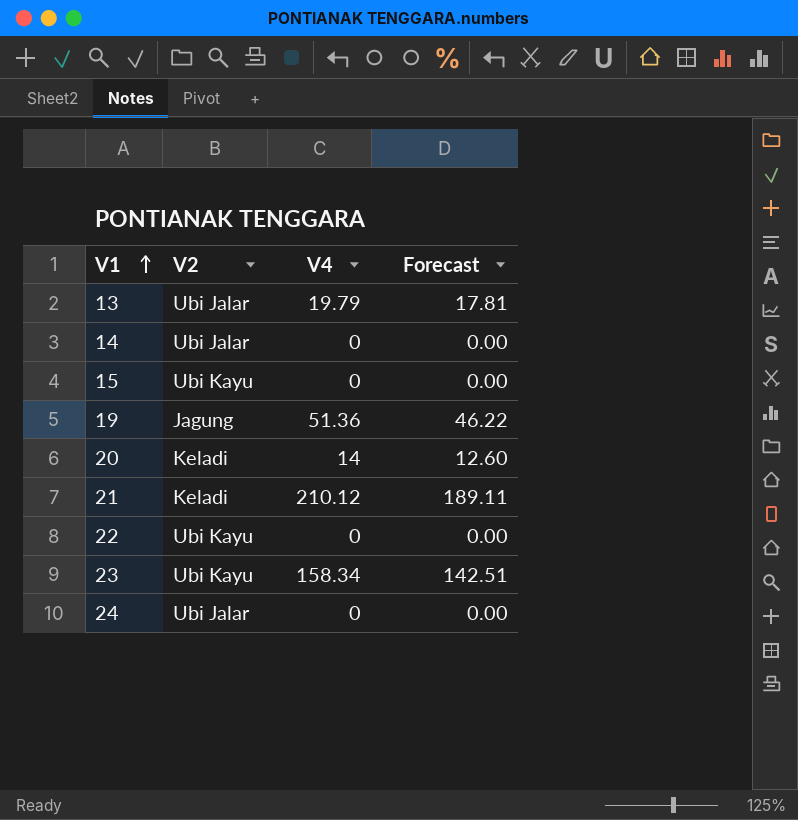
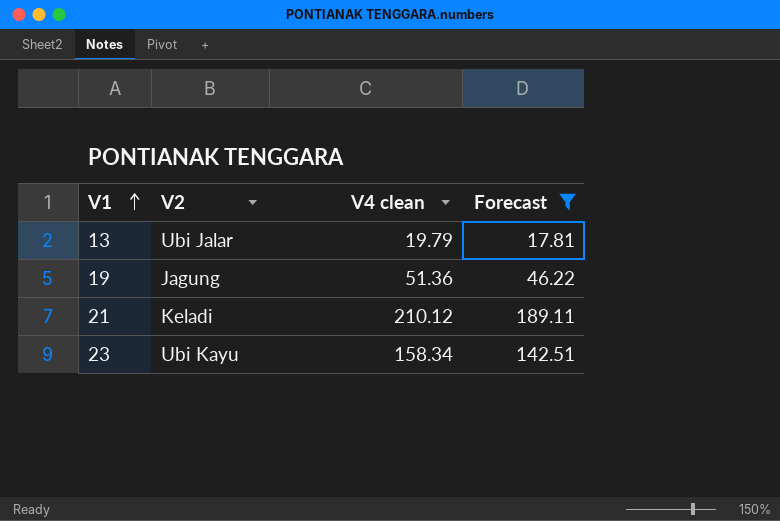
filter: none -> Forecast >= 17.81
column name: V4 -> V4 clean

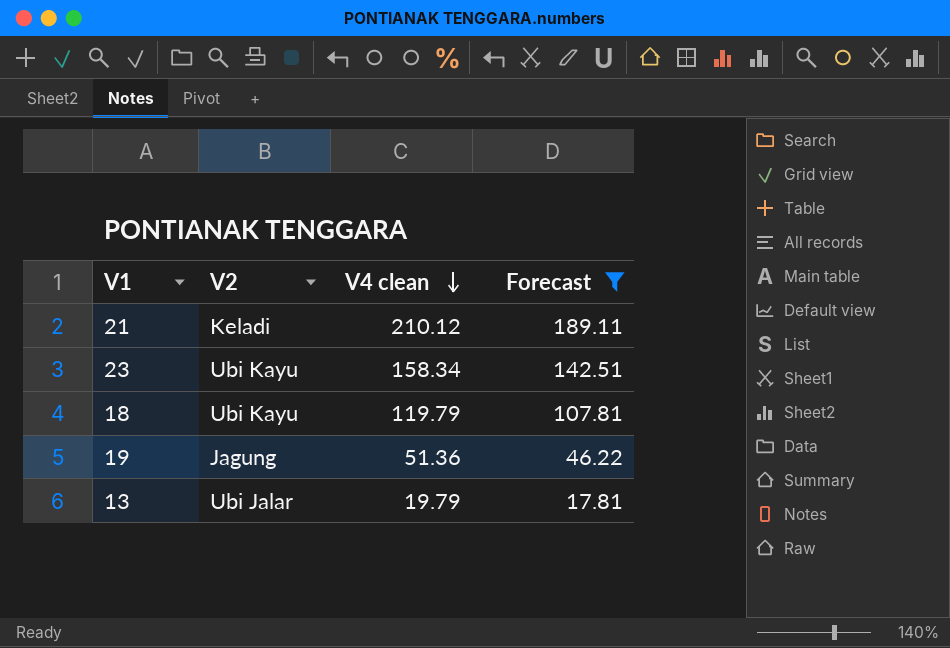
row order: V1 ascending -> V4 clean descending
row 18: none -> Ubi Kayu | 119.79 | 107.81

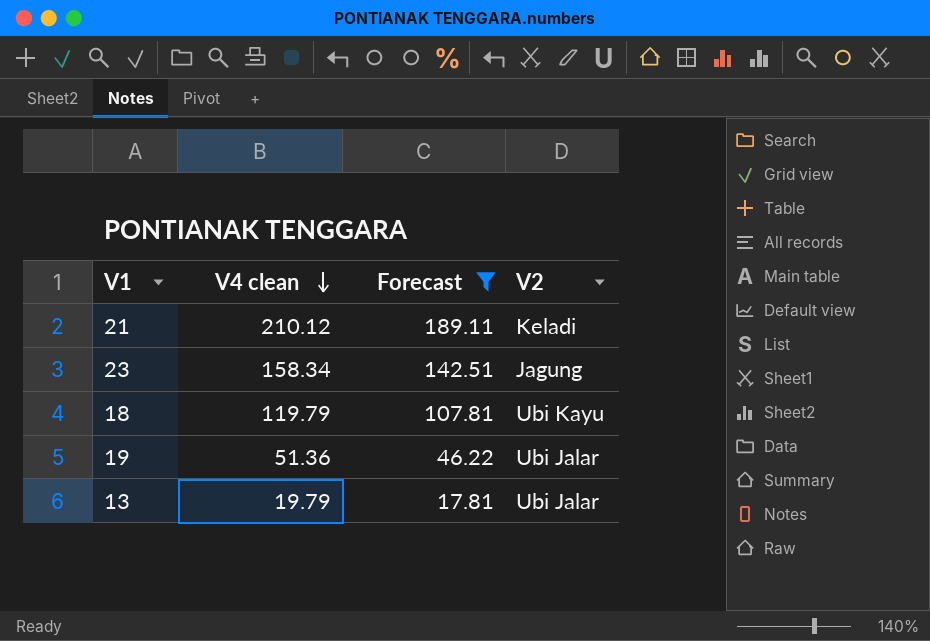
column V2 | position: 2 -> 4
23 | V2: Ubi Kayu -> Jagung
19 | V2: Jagung -> Ubi Jalar

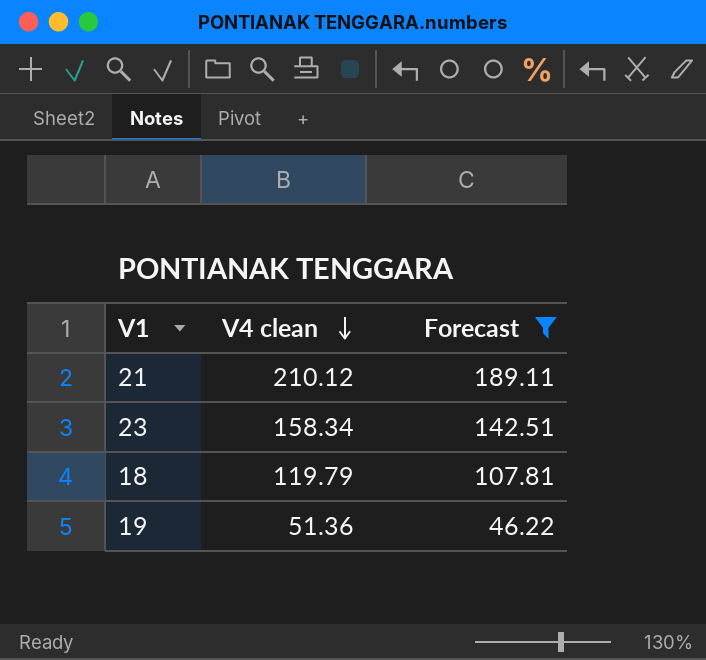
column V2 | position: 4 -> none
row 13: 19.79 | 17.81 | Ubi Jalar -> none

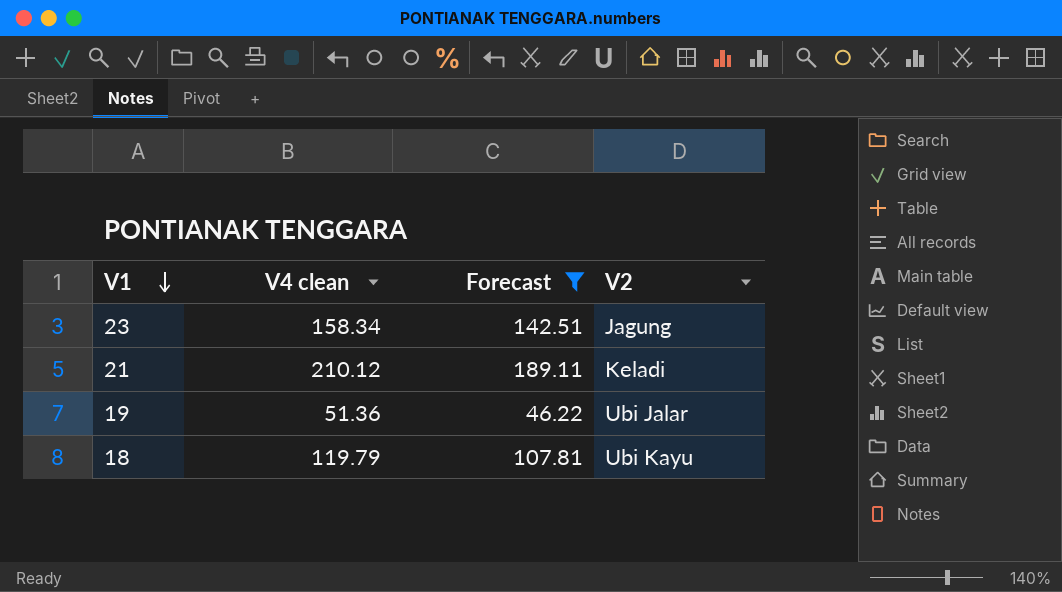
row order: V4 clean descending -> V1 descending
column V2 | position: none -> 4

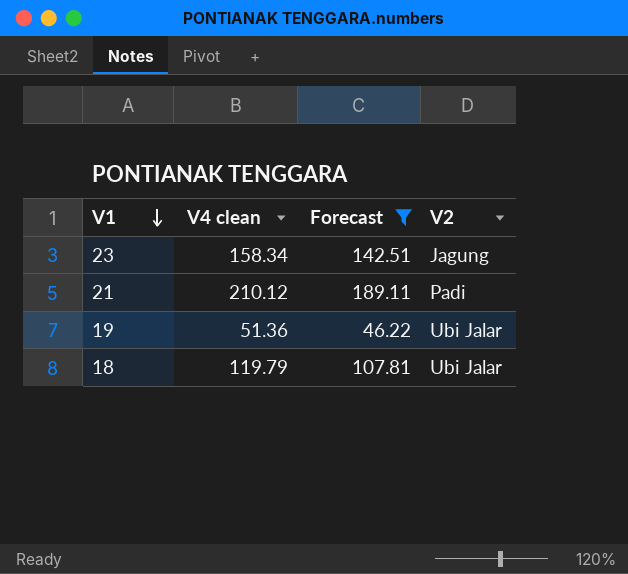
21 | V2: Keladi -> Padi
18 | V2: Ubi Kayu -> Ubi Jalar

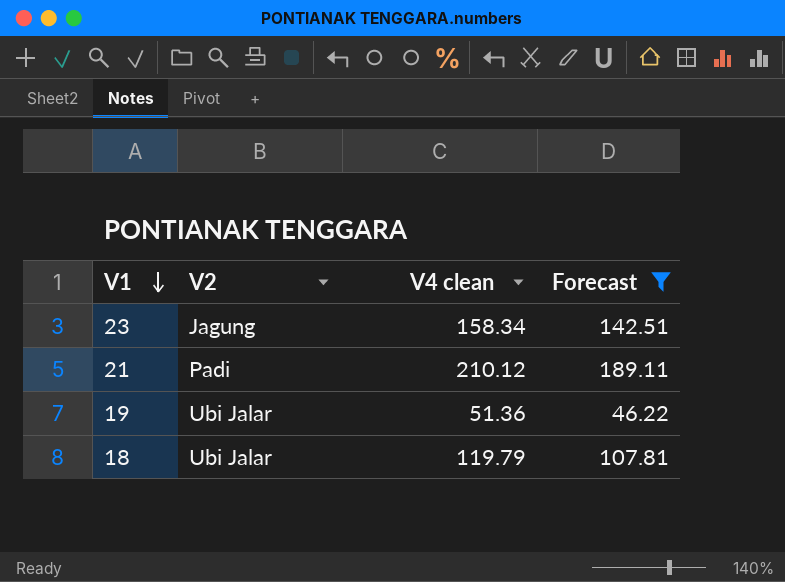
column V2 | position: 4 -> 2

